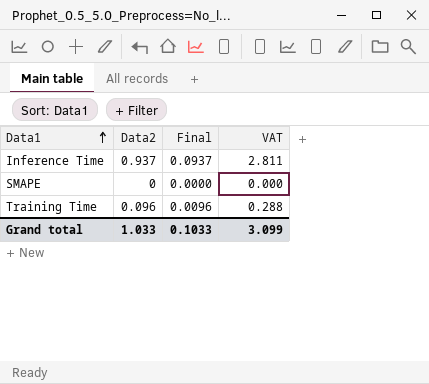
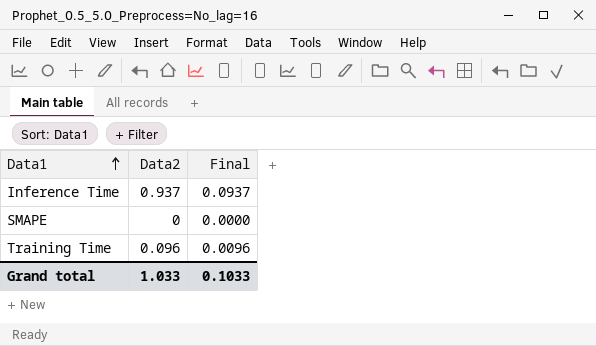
column VAT | formula: [Data2] * 3 -> none

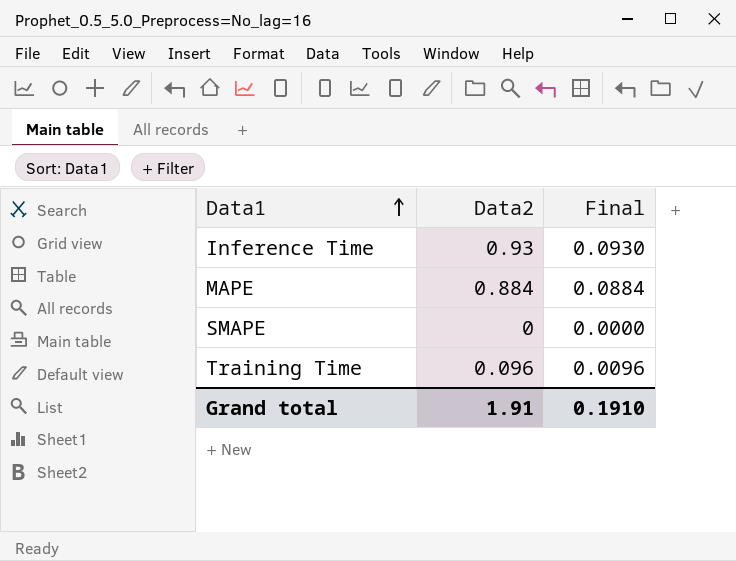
Inference Time | Data2: 0.937 -> 0.93
Inference Time | Final: 0.0937 -> 0.0930
row MAPE: none -> 0.884 | 0.0884
Grand total | Data2: 1.033 -> 1.91
Grand total | Final: 0.1033 -> 0.1910

